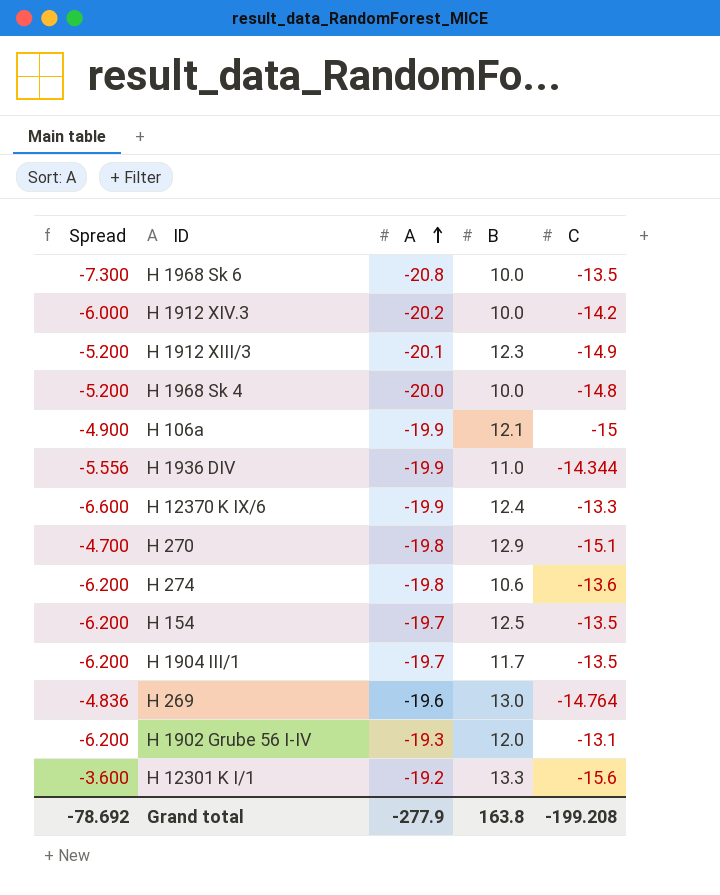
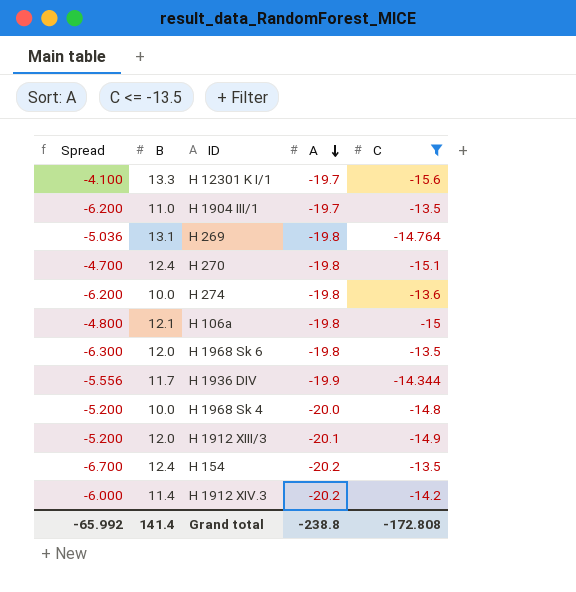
filter: none -> C <= -13.5
row order: A ascending -> A descending
column B | position: 4 -> 2
H 12301 K I/1 | Spread: -3.600 -> -4.100
H 12301 K I/1 | A: -19.2 -> -19.7
H 1904 III/1 | B: 11.7 -> 11.0
H 269 | Spread: -4.836 -> -5.036
H 269 | B: 13.0 -> 13.1
H 269 | A: -19.6 -> -19.8
H 270 | B: 12.9 -> 12.4
H 274 | B: 10.6 -> 10.0
H 106a | Spread: -4.900 -> -4.800
H 106a | A: -19.9 -> -19.8
H 1968 Sk 6 | Spread: -7.300 -> -6.300
H 1968 Sk 6 | B: 10.0 -> 12.0
H 1968 Sk 6 | A: -20.8 -> -19.8
H 1936 DIV | B: 11.0 -> 11.7
H 1912 XIII/3 | B: 12.3 -> 12.0
H 154 | Spread: -6.200 -> -6.700
H 154 | B: 12.5 -> 12.4
H 154 | A: -19.7 -> -20.2
H 1912 XIV.3 | B: 10.0 -> 11.4
Grand total | Spread: -78.692 -> -65.992
Grand total | B: 163.8 -> 141.4
Grand total | A: -277.9 -> -238.8
Grand total | C: -199.208 -> -172.808

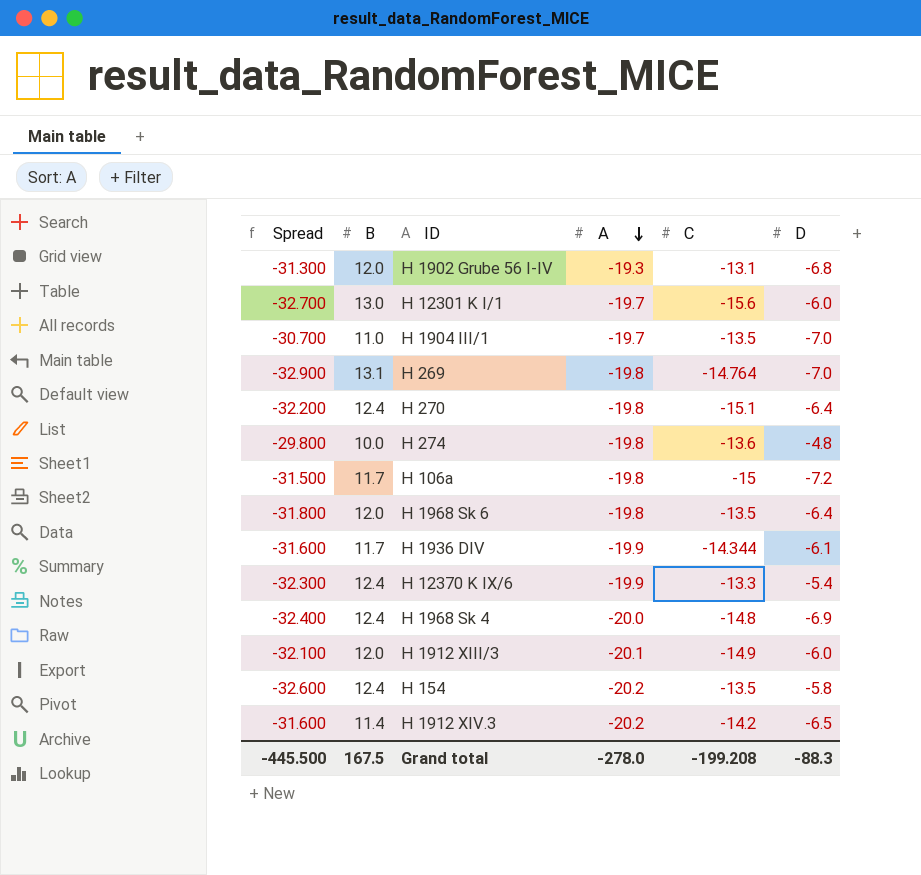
filter: C <= -13.5 -> none
column Spread | formula: [A] - [C] -> [A] - [B]
column D | position: none -> 6
H 12301 K I/1 | B: 13.3 -> 13.0
H 106a | B: 12.1 -> 11.7
H 1968 Sk 4 | B: 10.0 -> 12.4
Grand total | Spread: -65.992 -> -445.500
Grand total | B: 141.4 -> 167.5
Grand total | A: -238.8 -> -278.0
Grand total | C: -172.808 -> -199.208

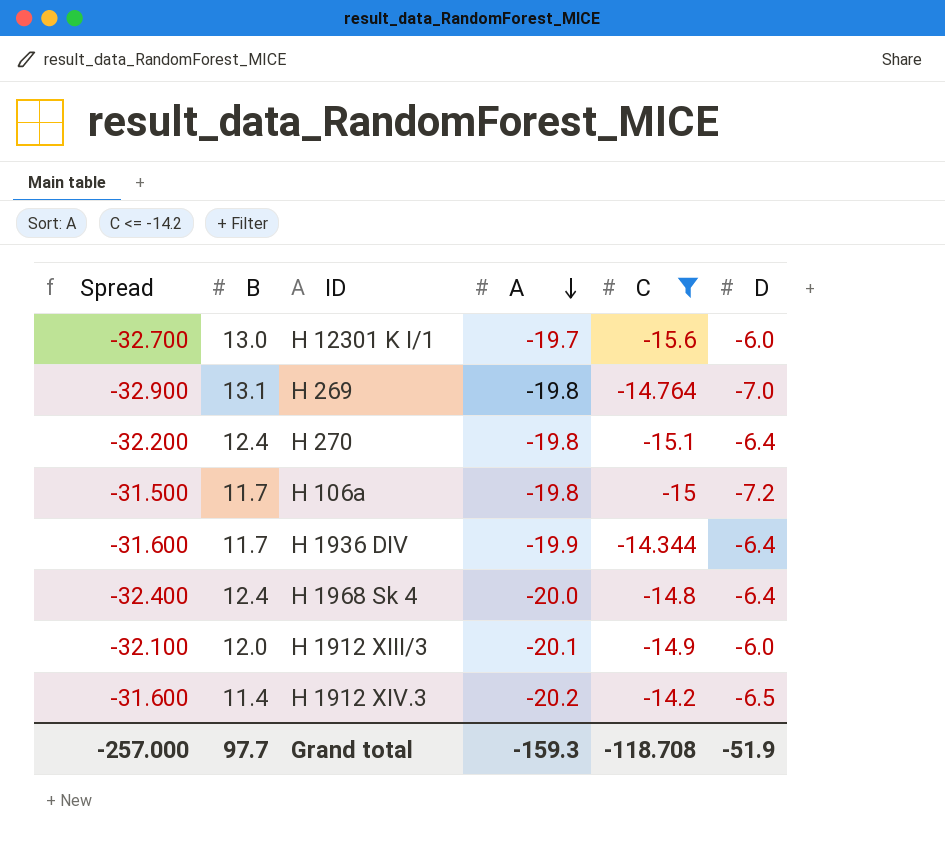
filter: none -> C <= -14.2
H 1936 DIV | D: -6.1 -> -6.4
H 1968 Sk 4 | D: -6.9 -> -6.4
Grand total | Spread: -445.500 -> -257.000
Grand total | B: 167.5 -> 97.7
Grand total | A: -278.0 -> -159.3
Grand total | C: -199.208 -> -118.708
Grand total | D: -88.3 -> -51.9

